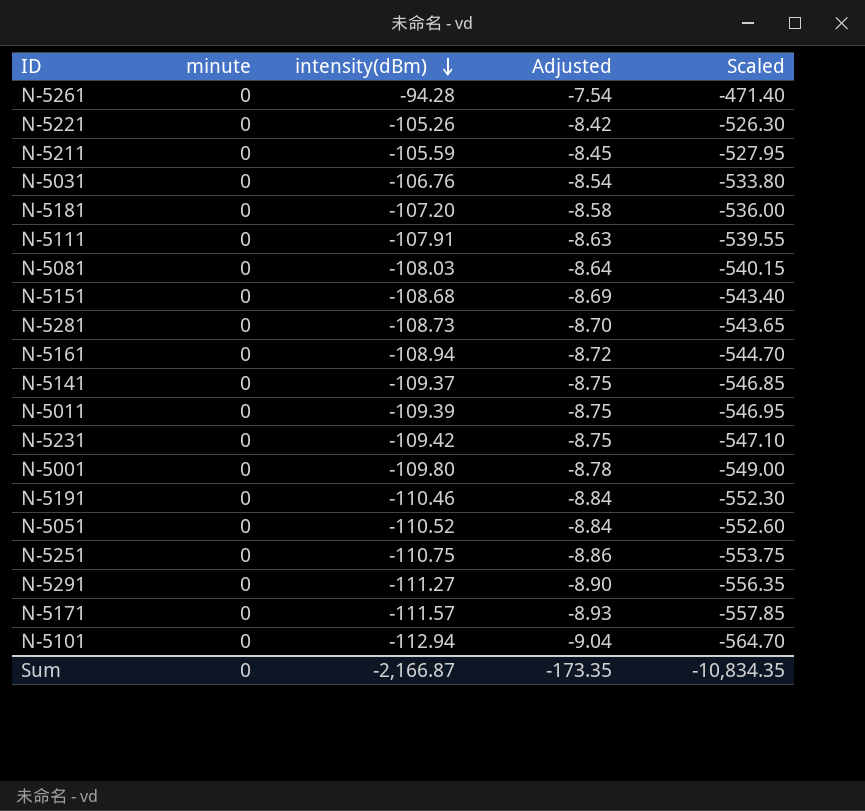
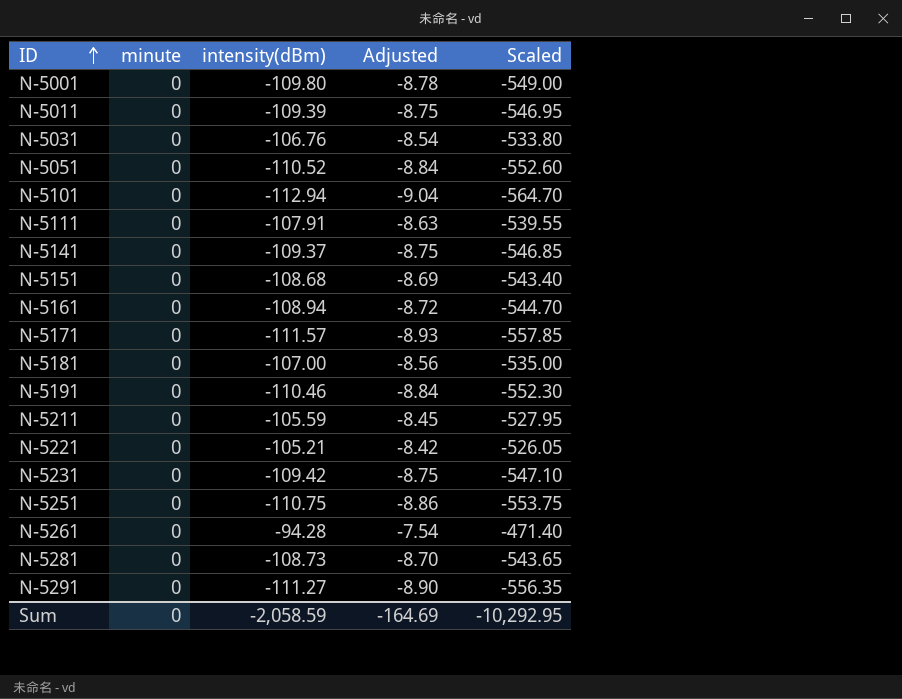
row order: intensity(dBm) descending -> ID ascending
row N-5081: 0 | -108.03 | -8.64 | -540.15 -> none
N-5181 | intensity(dBm): -107.20 -> -107.00
N-5181 | Adjusted: -8.58 -> -8.56
N-5181 | Scaled: -536.00 -> -535.00
N-5221 | intensity(dBm): -105.26 -> -105.21
N-5221 | Scaled: -526.30 -> -526.05
Sum | intensity(dBm): -2,166.87 -> -2,058.59
Sum | Adjusted: -173.35 -> -164.69
Sum | Scaled: -10,834.35 -> -10,292.95

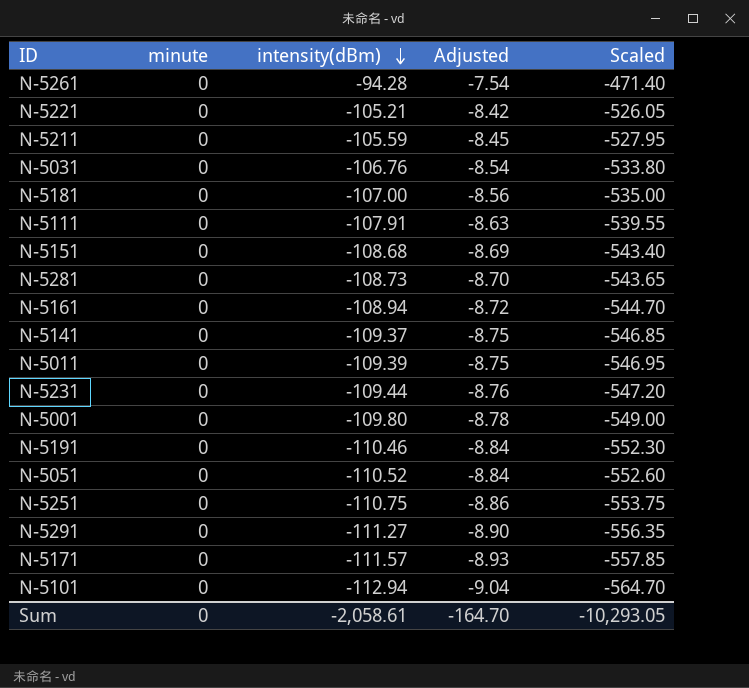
row order: ID ascending -> intensity(dBm) descending
N-5231 | intensity(dBm): -109.42 -> -109.44
N-5231 | Adjusted: -8.75 -> -8.76
N-5231 | Scaled: -547.10 -> -547.20
Sum | intensity(dBm): -2,058.59 -> -2,058.61
Sum | Adjusted: -164.69 -> -164.70
Sum | Scaled: -10,292.95 -> -10,293.05

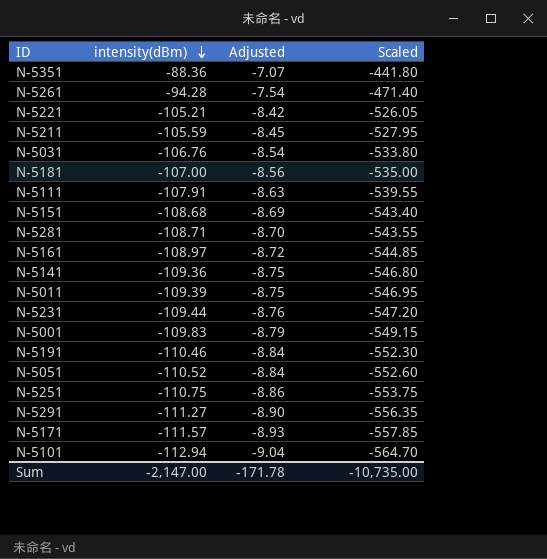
column minute | position: 2 -> none
row N-5351: none -> -88.36 | -7.07 | -441.80
N-5281 | intensity(dBm): -108.73 -> -108.71
N-5281 | Scaled: -543.65 -> -543.55
N-5161 | intensity(dBm): -108.94 -> -108.97
N-5161 | Scaled: -544.70 -> -544.85
N-5141 | intensity(dBm): -109.37 -> -109.36
N-5141 | Scaled: -546.85 -> -546.80
N-5001 | intensity(dBm): -109.80 -> -109.83
N-5001 | Adjusted: -8.78 -> -8.79
N-5001 | Scaled: -549.00 -> -549.15
Sum | intensity(dBm): -2,058.61 -> -2,147.00
Sum | Adjusted: -164.70 -> -171.78
Sum | Scaled: -10,293.05 -> -10,735.00

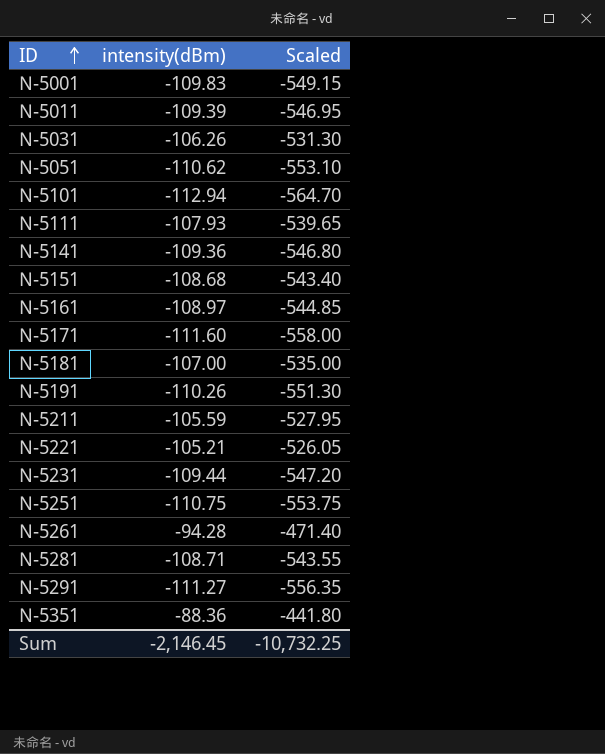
row order: intensity(dBm) descending -> ID ascending
column Adjusted | formula: [intensity(dBm)] * 0.08 -> none
N-5031 | intensity(dBm): -106.76 -> -106.26
N-5031 | Scaled: -533.80 -> -531.30
N-5051 | intensity(dBm): -110.52 -> -110.62
N-5051 | Scaled: -552.60 -> -553.10
N-5111 | intensity(dBm): -107.91 -> -107.93
N-5111 | Scaled: -539.55 -> -539.65
N-5171 | intensity(dBm): -111.57 -> -111.60
N-5171 | Scaled: -557.85 -> -558.00
N-5191 | intensity(dBm): -110.46 -> -110.26
N-5191 | Scaled: -552.30 -> -551.30
Sum | intensity(dBm): -2,147.00 -> -2,146.45
Sum | Scaled: -10,735.00 -> -10,732.25

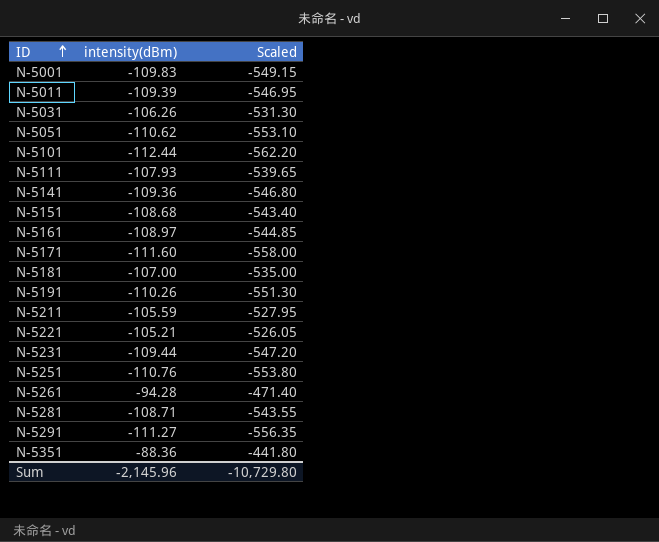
N-5101 | intensity(dBm): -112.94 -> -112.44
N-5101 | Scaled: -564.70 -> -562.20
N-5251 | intensity(dBm): -110.75 -> -110.76
N-5251 | Scaled: -553.75 -> -553.80
Sum | intensity(dBm): -2,146.45 -> -2,145.96
Sum | Scaled: -10,732.25 -> -10,729.80

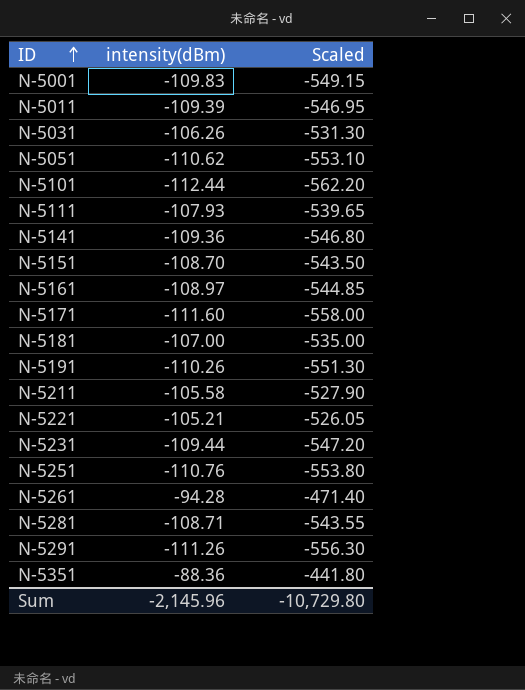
N-5151 | intensity(dBm): -108.68 -> -108.70
N-5151 | Scaled: -543.40 -> -543.50
N-5211 | intensity(dBm): -105.59 -> -105.58
N-5211 | Scaled: -527.95 -> -527.90
N-5291 | intensity(dBm): -111.27 -> -111.26
N-5291 | Scaled: -556.35 -> -556.30

